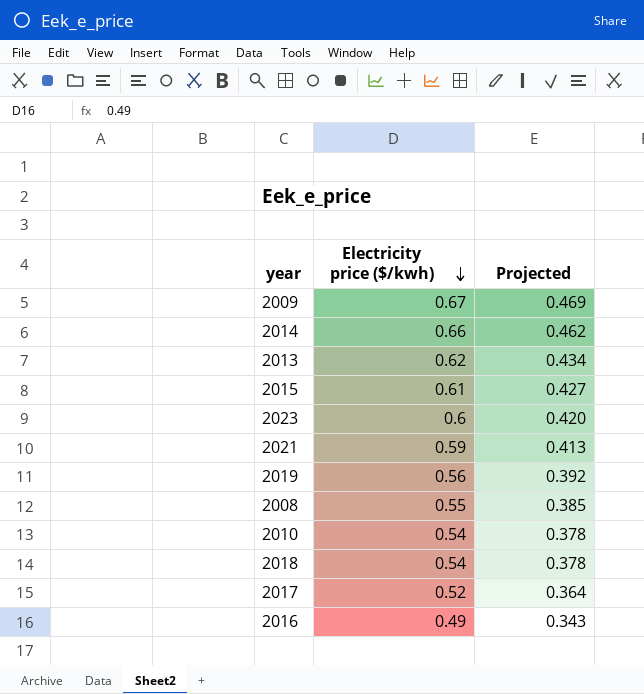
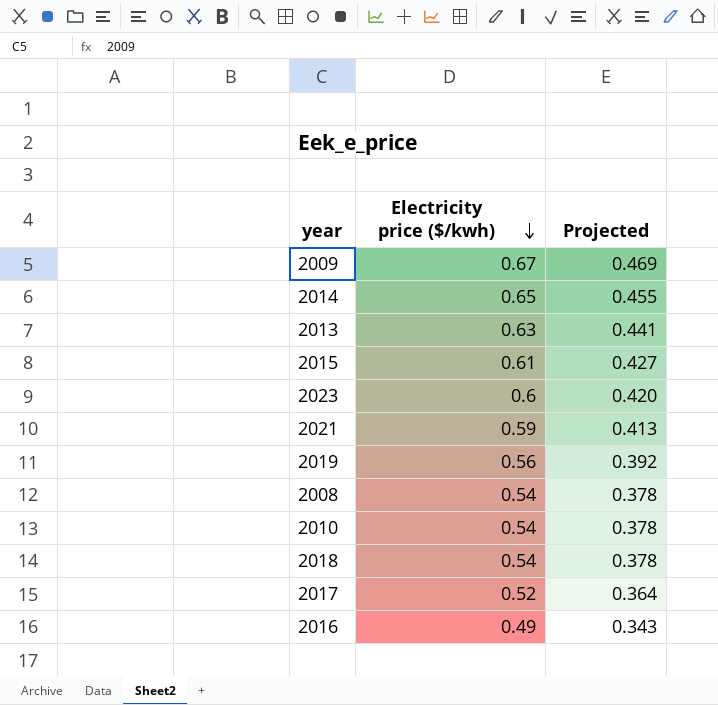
2014 | Electricity price ($/kwh): 0.66 -> 0.65
2014 | Projected: 0.462 -> 0.455
2013 | Electricity price ($/kwh): 0.62 -> 0.63
2013 | Projected: 0.434 -> 0.441
2008 | Electricity price ($/kwh): 0.55 -> 0.54
2008 | Projected: 0.385 -> 0.378

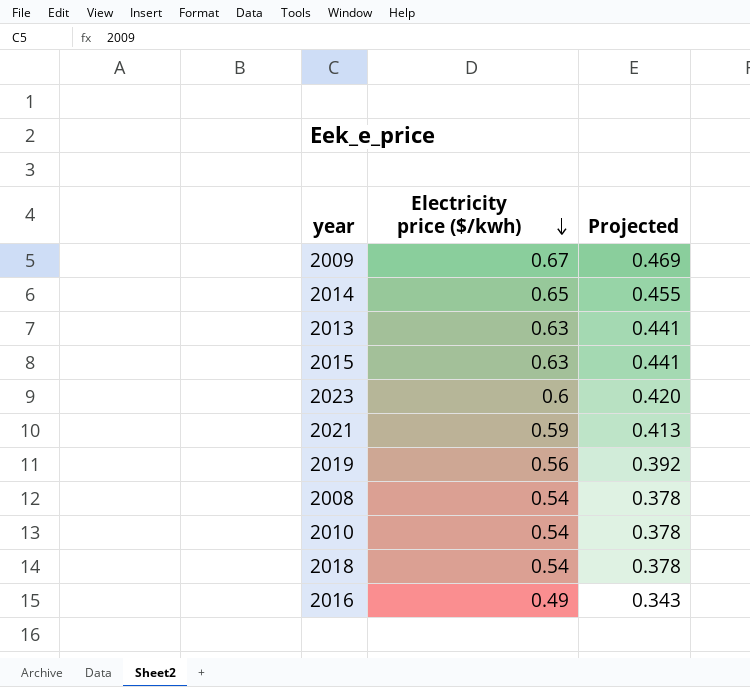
row 2017: 0.52 | 0.364 -> none
2015 | Electricity price ($/kwh): 0.61 -> 0.63
2015 | Projected: 0.427 -> 0.441

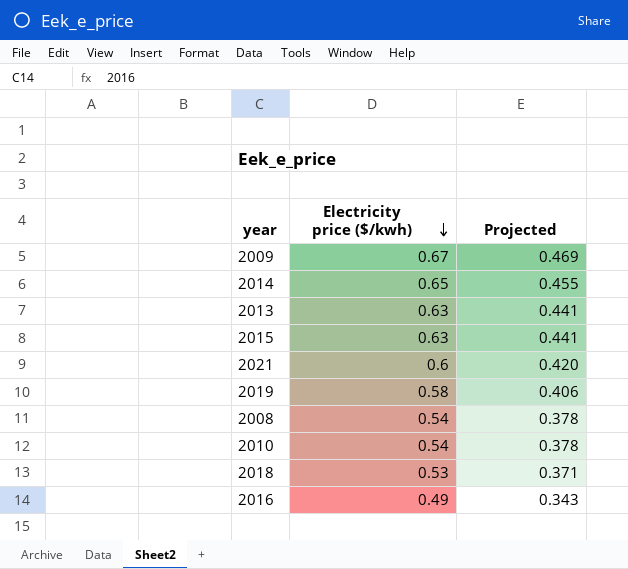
row 2023: 0.6 | 0.420 -> none
2021 | Electricity price ($/kwh): 0.59 -> 0.6
2021 | Projected: 0.413 -> 0.420
2019 | Electricity price ($/kwh): 0.56 -> 0.58
2019 | Projected: 0.392 -> 0.406
2018 | Electricity price ($/kwh): 0.54 -> 0.53
2018 | Projected: 0.378 -> 0.371

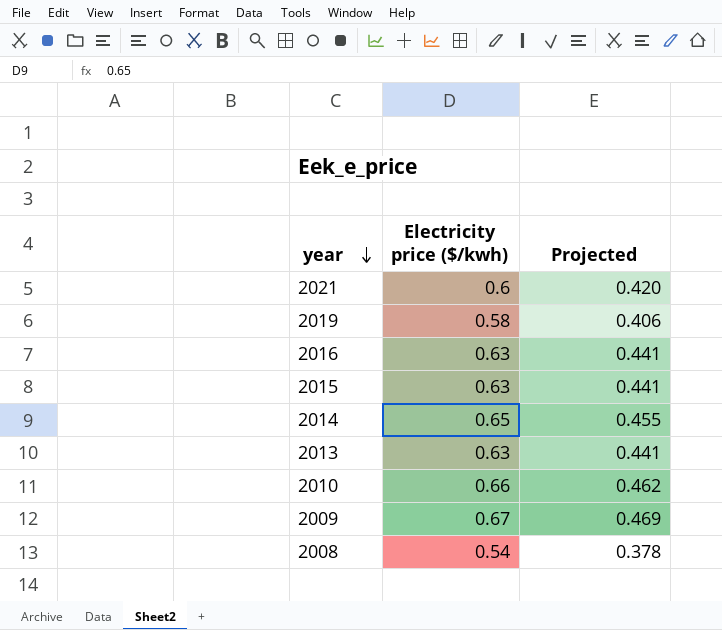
row order: Electricity price ($/kwh) descending -> year descending
row 2018: 0.53 | 0.371 -> none
2016 | Electricity price ($/kwh): 0.49 -> 0.63
2016 | Projected: 0.343 -> 0.441
2010 | Electricity price ($/kwh): 0.54 -> 0.66
2010 | Projected: 0.378 -> 0.462

